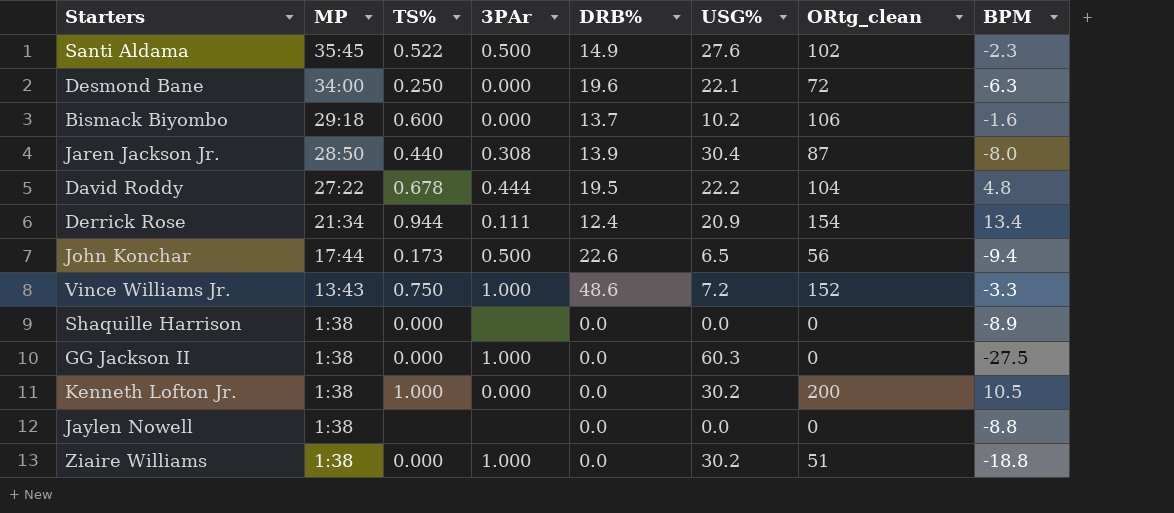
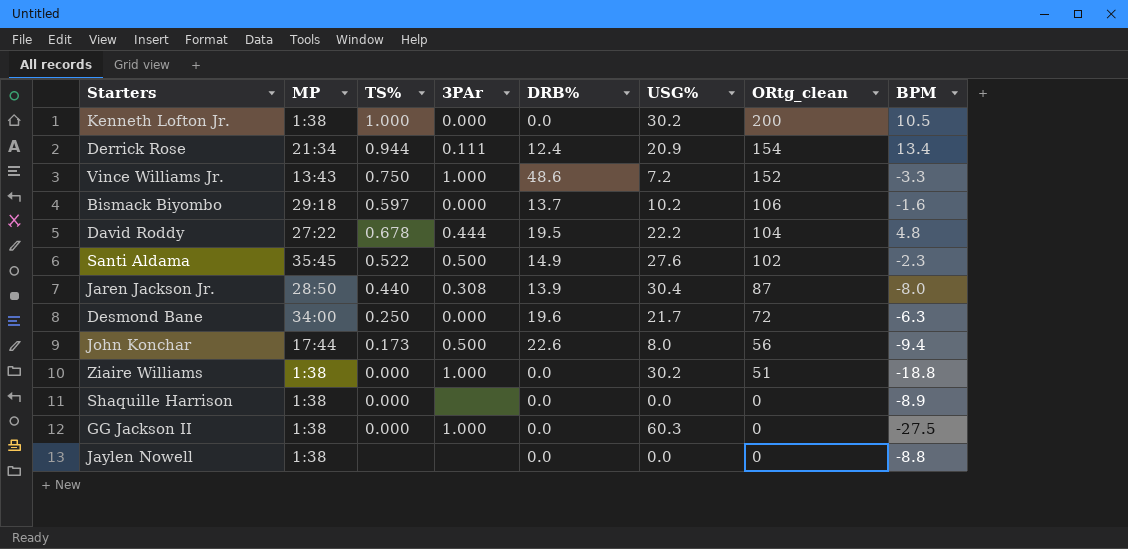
row order: MP descending -> ORtg_clean descending
Bismack Biyombo | TS%: 0.600 -> 0.597
Desmond Bane | USG%: 22.1 -> 21.7
John Konchar | USG%: 6.5 -> 8.0

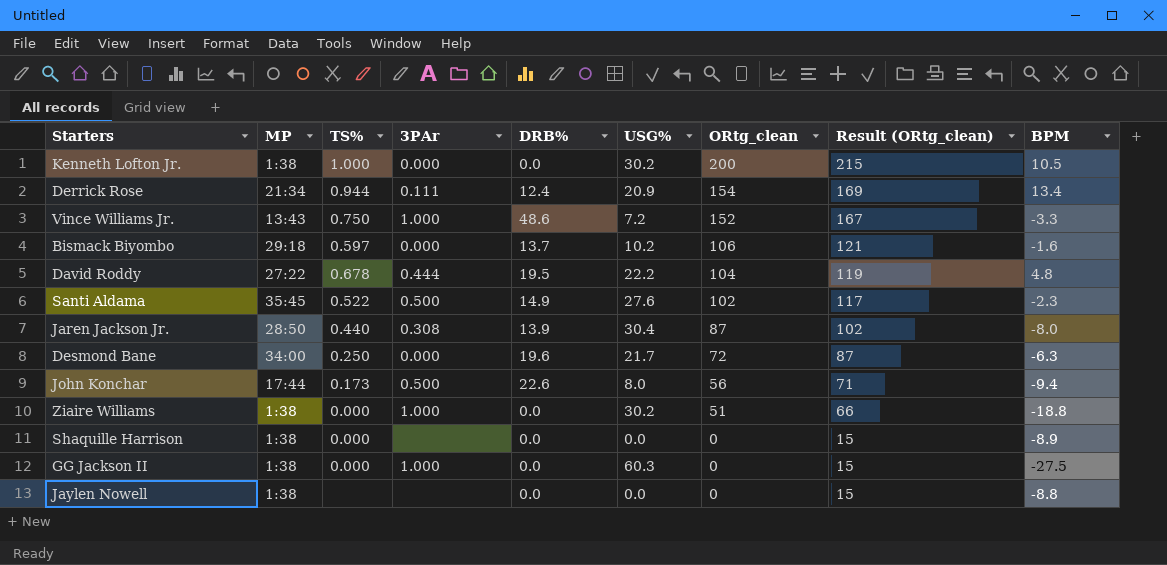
column Result (ORtg_clean) | formula: none -> [ORtg_clean] + 15

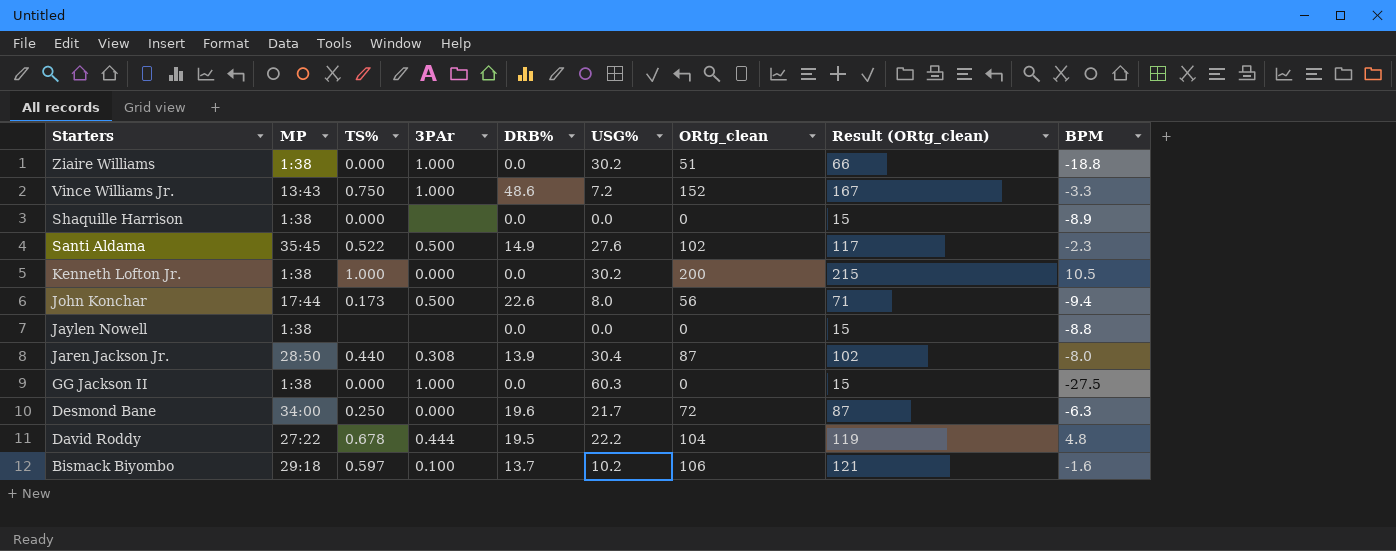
row order: ORtg_clean descending -> Starters descending
row Derrick Rose: 21:34 | 0.944 | 0.111 | 12.4 | 20.9 | 154 | 169 | 13.4 -> none
Bismack Biyombo | 3PAr: 0.000 -> 0.100

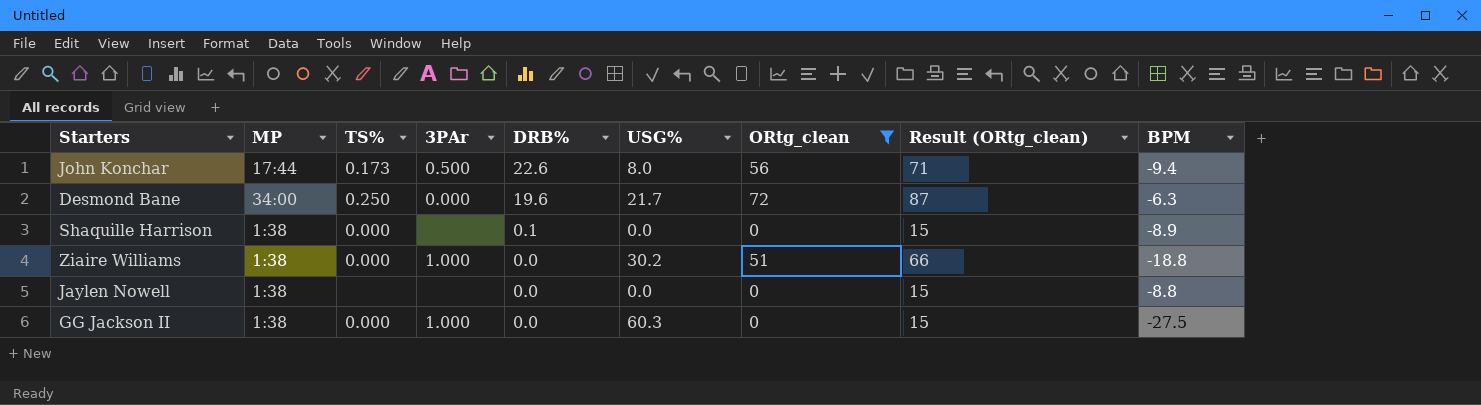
filter: none -> ORtg_clean <= 72
row order: Starters descending -> DRB% descending
Shaquille Harrison | DRB%: 0.0 -> 0.1

